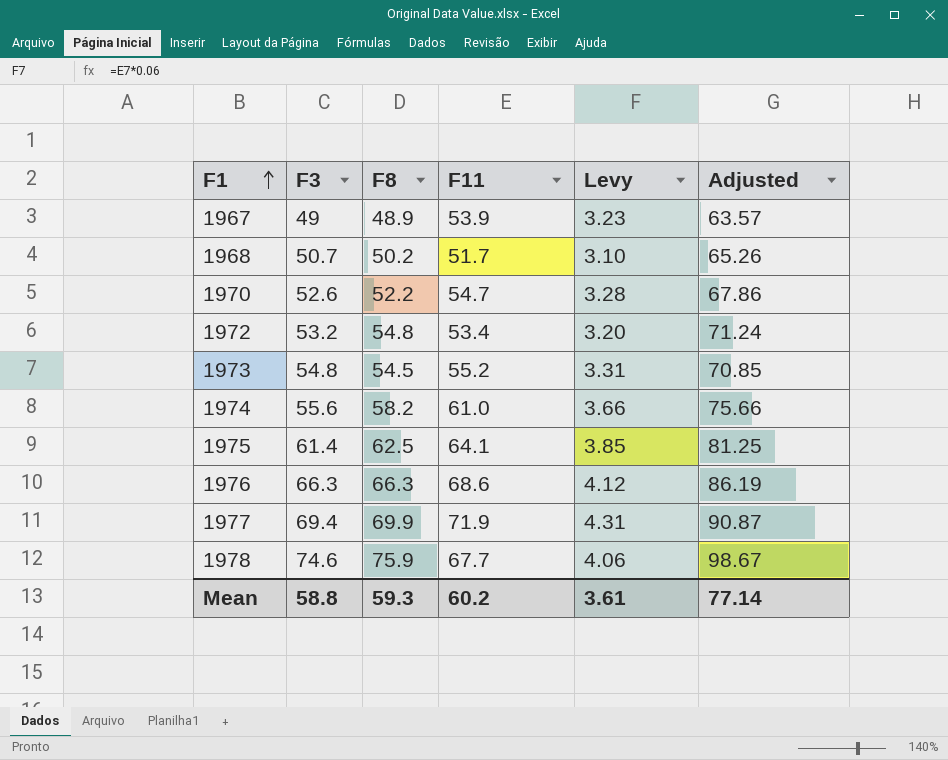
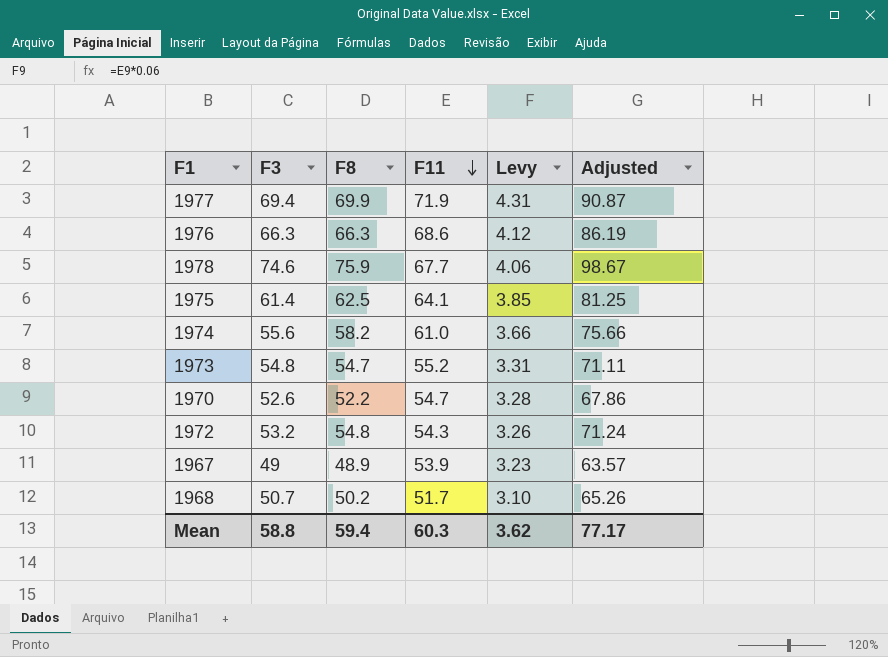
row order: F1 ascending -> F11 descending
1973 | F8: 54.5 -> 54.7
1973 | Adjusted: 70.85 -> 71.11
1972 | F11: 53.4 -> 54.3
1972 | Levy: 3.20 -> 3.26
Mean | F8: 59.3 -> 59.4
Mean | F11: 60.2 -> 60.3
Mean | Levy: 3.61 -> 3.62
Mean | Adjusted: 77.14 -> 77.17

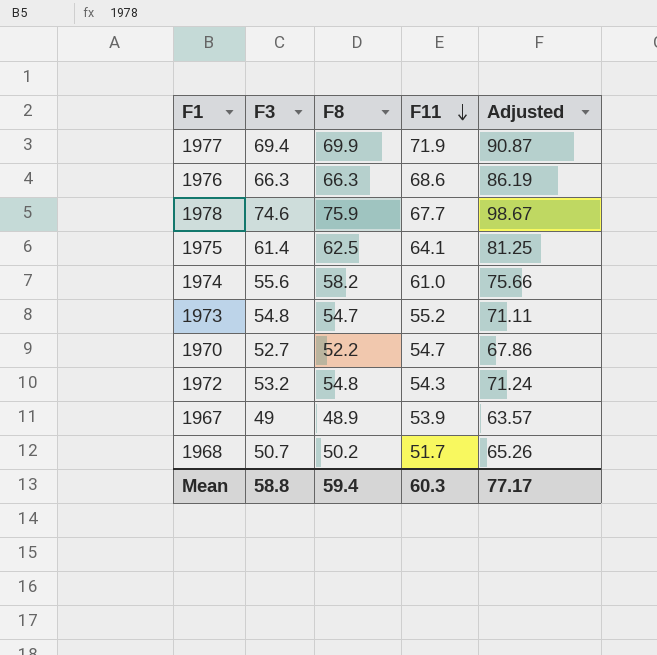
column Levy | formula: [F11] * 0.06 -> none
1970 | F3: 52.6 -> 52.7

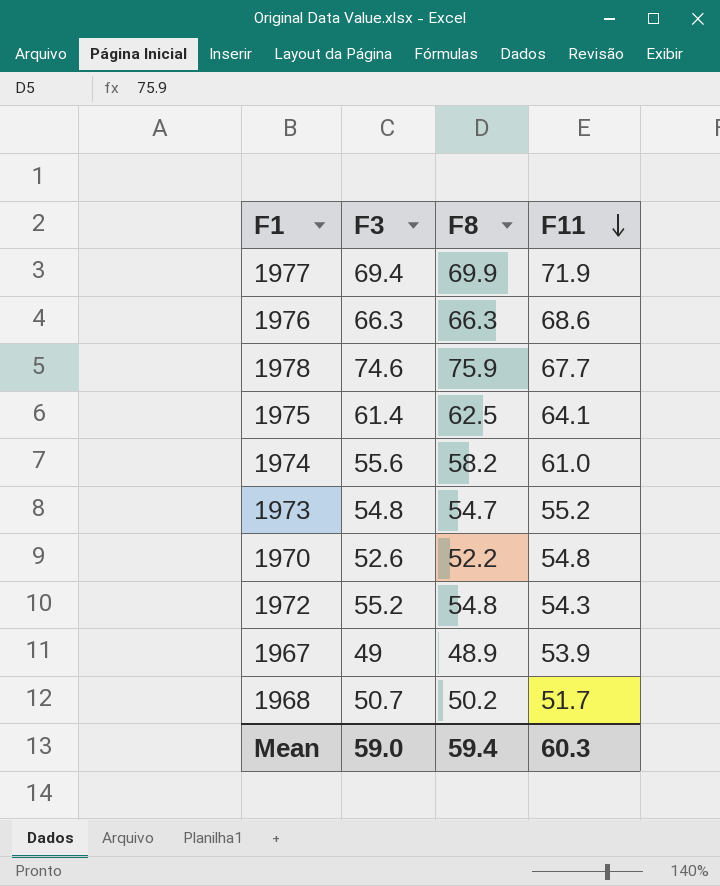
column Adjusted | formula: [F8] * 1.3 -> none
1970 | F3: 52.7 -> 52.6
1970 | F11: 54.7 -> 54.8
1972 | F3: 53.2 -> 55.2
Mean | F3: 58.8 -> 59.0

